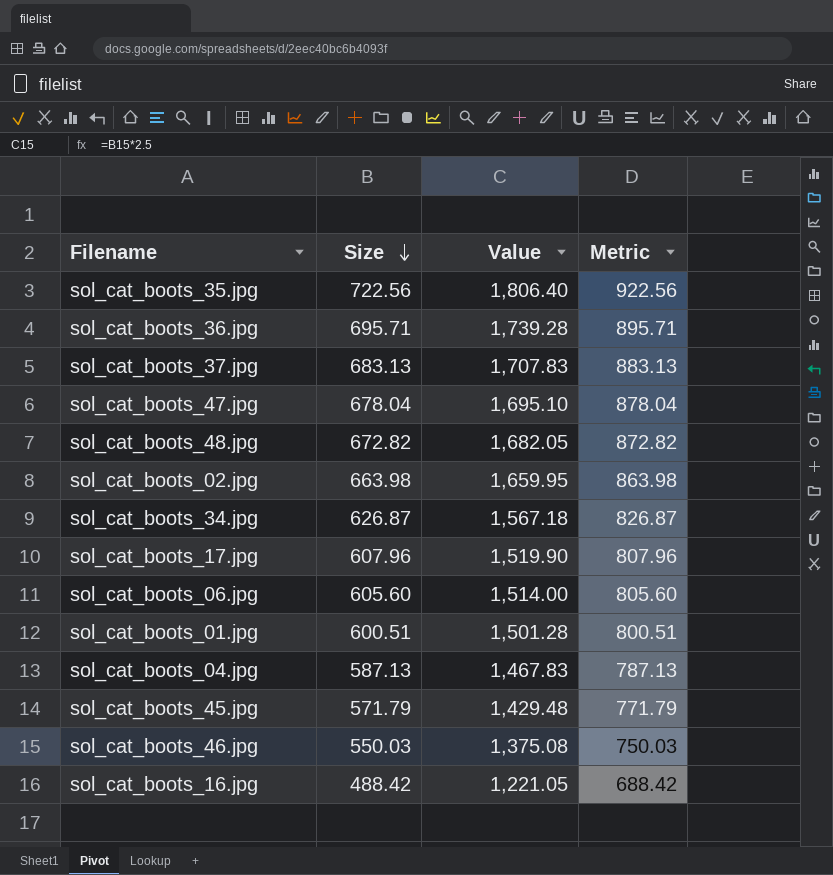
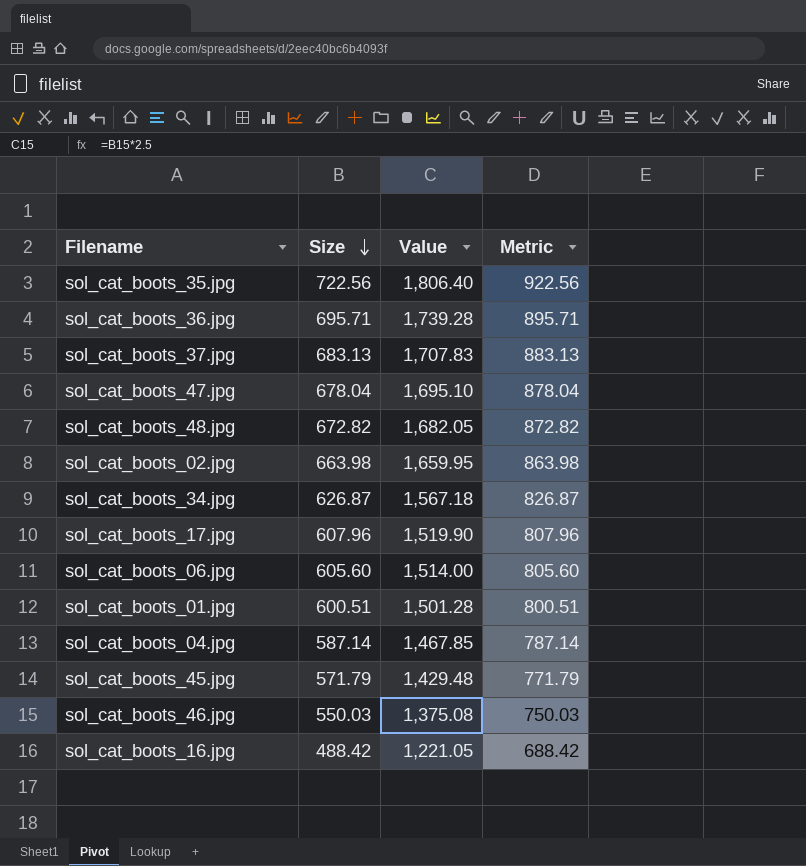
sol_cat_boots_04.jpg | Size: 587.13 -> 587.14
sol_cat_boots_04.jpg | Value: 1,467.83 -> 1,467.85
sol_cat_boots_04.jpg | Metric: 787.13 -> 787.14

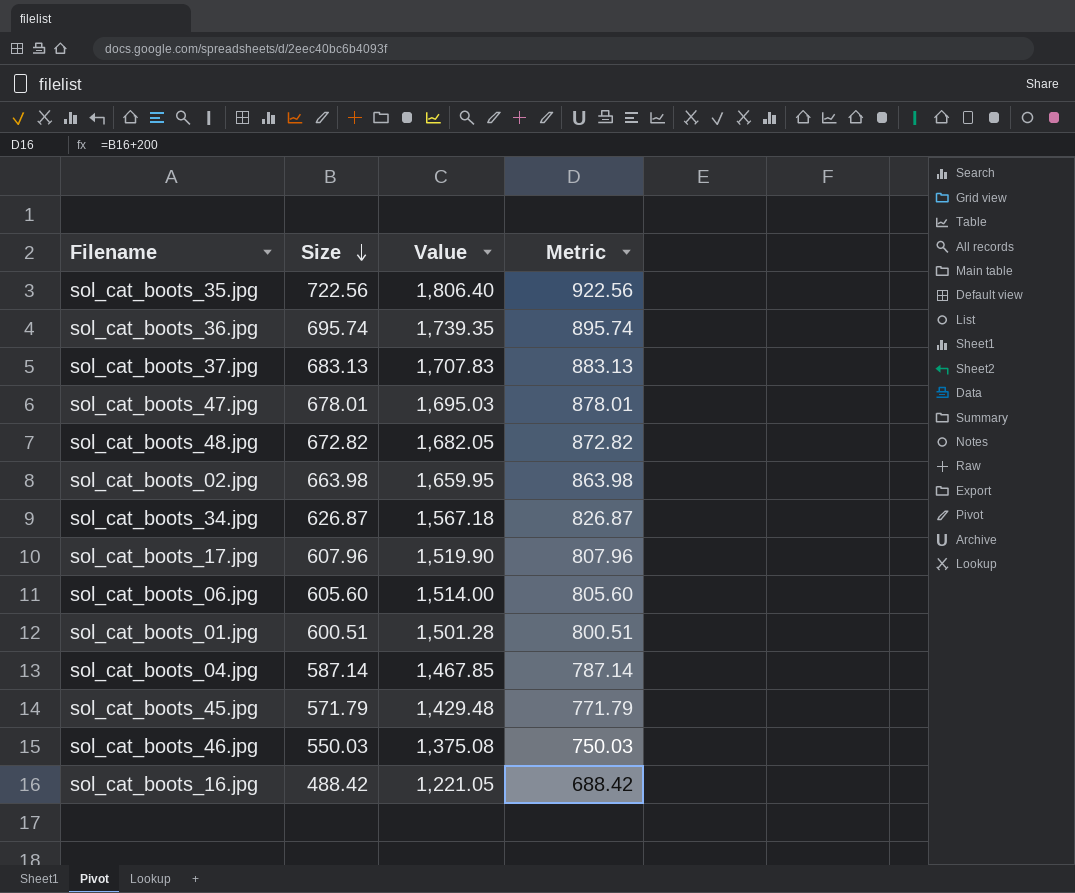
sol_cat_boots_36.jpg | Size: 695.71 -> 695.74
sol_cat_boots_36.jpg | Value: 1,739.28 -> 1,739.35
sol_cat_boots_36.jpg | Metric: 895.71 -> 895.74
sol_cat_boots_47.jpg | Size: 678.04 -> 678.01
sol_cat_boots_47.jpg | Value: 1,695.10 -> 1,695.03
sol_cat_boots_47.jpg | Metric: 878.04 -> 878.01

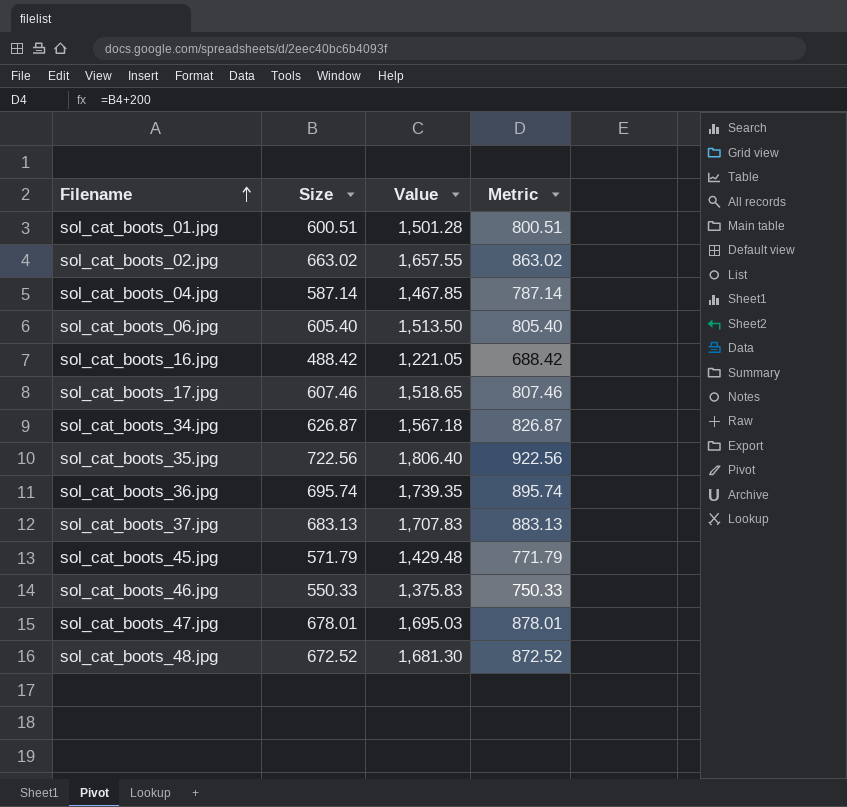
row order: Size descending -> Filename ascending
sol_cat_boots_02.jpg | Size: 663.98 -> 663.02
sol_cat_boots_02.jpg | Value: 1,659.95 -> 1,657.55
sol_cat_boots_02.jpg | Metric: 863.98 -> 863.02
sol_cat_boots_06.jpg | Size: 605.60 -> 605.40
sol_cat_boots_06.jpg | Value: 1,514.00 -> 1,513.50
sol_cat_boots_06.jpg | Metric: 805.60 -> 805.40
sol_cat_boots_17.jpg | Size: 607.96 -> 607.46
sol_cat_boots_17.jpg | Value: 1,519.90 -> 1,518.65
sol_cat_boots_17.jpg | Metric: 807.96 -> 807.46
sol_cat_boots_46.jpg | Size: 550.03 -> 550.33
sol_cat_boots_46.jpg | Value: 1,375.08 -> 1,375.83
sol_cat_boots_46.jpg | Metric: 750.03 -> 750.33
sol_cat_boots_48.jpg | Size: 672.82 -> 672.52
sol_cat_boots_48.jpg | Value: 1,682.05 -> 1,681.30
sol_cat_boots_48.jpg | Metric: 872.82 -> 872.52

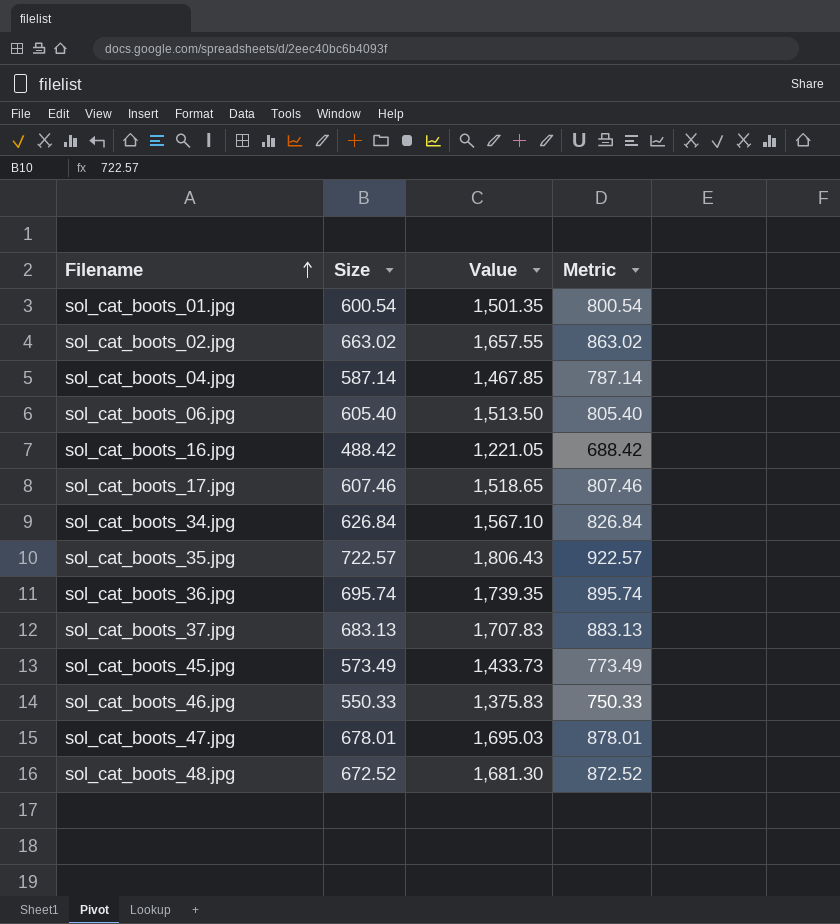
sol_cat_boots_01.jpg | Size: 600.51 -> 600.54
sol_cat_boots_01.jpg | Value: 1,501.28 -> 1,501.35
sol_cat_boots_01.jpg | Metric: 800.51 -> 800.54
sol_cat_boots_34.jpg | Size: 626.87 -> 626.84
sol_cat_boots_34.jpg | Value: 1,567.18 -> 1,567.10
sol_cat_boots_34.jpg | Metric: 826.87 -> 826.84
sol_cat_boots_35.jpg | Size: 722.56 -> 722.57
sol_cat_boots_35.jpg | Value: 1,806.40 -> 1,806.43
sol_cat_boots_35.jpg | Metric: 922.56 -> 922.57
sol_cat_boots_45.jpg | Size: 571.79 -> 573.49
sol_cat_boots_45.jpg | Value: 1,429.48 -> 1,433.73
sol_cat_boots_45.jpg | Metric: 771.79 -> 773.49

